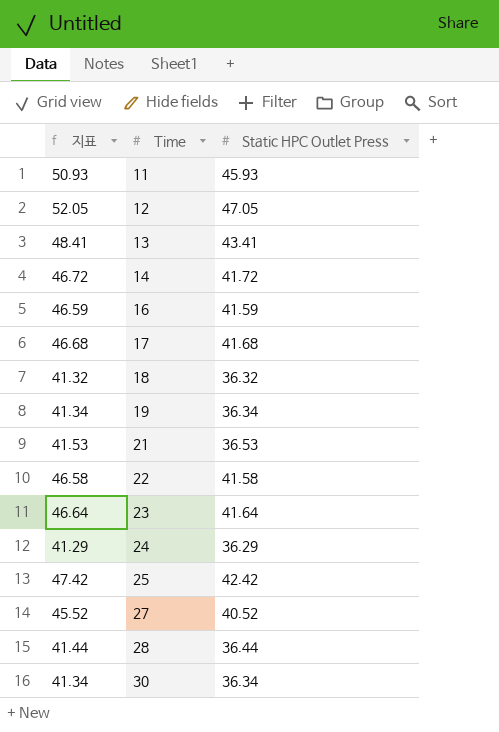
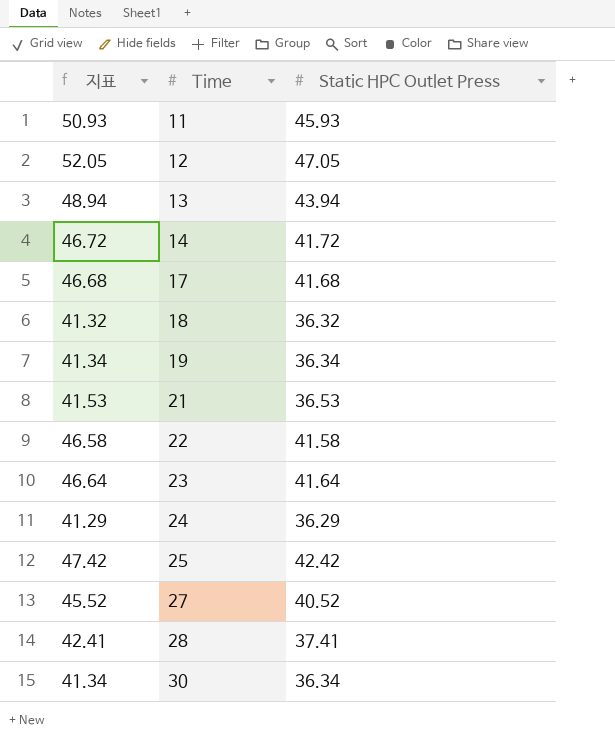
row 16: 46.59 | 41.59 -> none
13 | 지표: 48.41 -> 48.94
13 | Static HPC Outlet Press: 43.41 -> 43.94
28 | 지표: 41.44 -> 42.41
28 | Static HPC Outlet Press: 36.44 -> 37.41

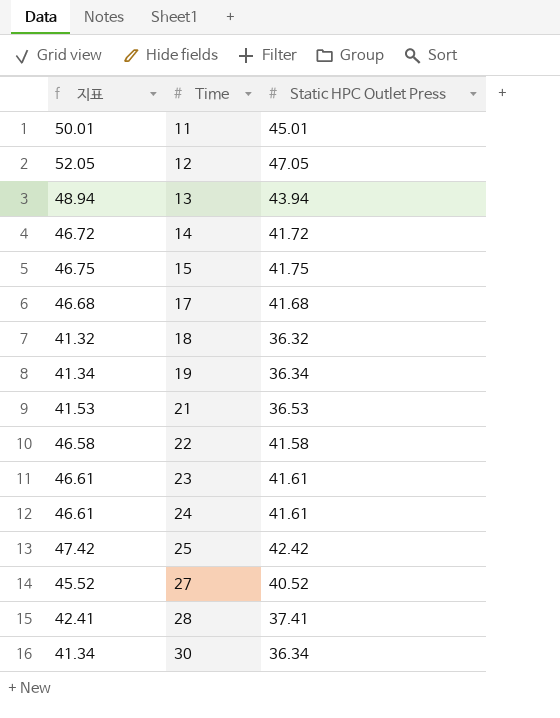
11 | 지표: 50.93 -> 50.01
11 | Static HPC Outlet Press: 45.93 -> 45.01
row 15: none -> 46.75 | 41.75
23 | 지표: 46.64 -> 46.61
23 | Static HPC Outlet Press: 41.64 -> 41.61
24 | 지표: 41.29 -> 46.61
24 | Static HPC Outlet Press: 36.29 -> 41.61

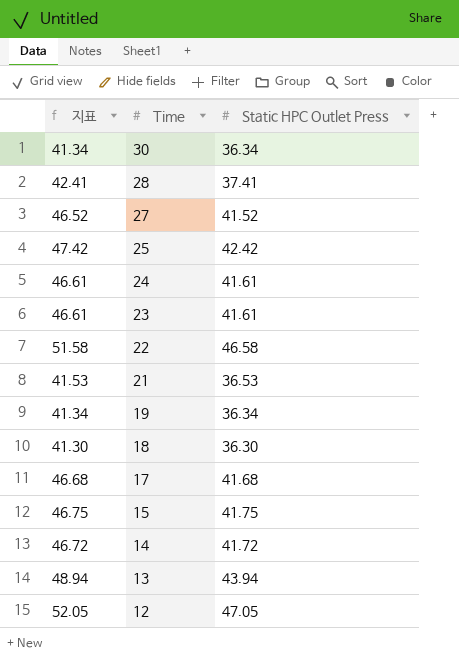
row order: Time ascending -> Time descending
row 11: 50.01 | 45.01 -> none
27 | 지표: 45.52 -> 46.52
27 | Static HPC Outlet Press: 40.52 -> 41.52
22 | 지표: 46.58 -> 51.58
22 | Static HPC Outlet Press: 41.58 -> 46.58
18 | 지표: 41.32 -> 41.30
18 | Static HPC Outlet Press: 36.32 -> 36.30

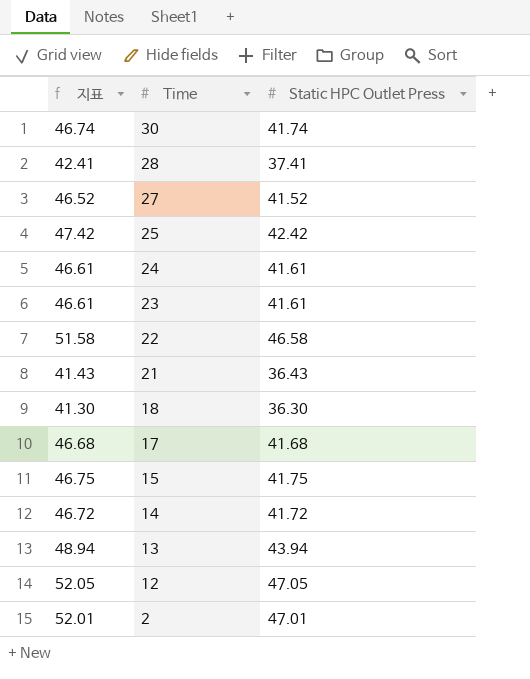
row 19: 41.34 | 36.34 -> none
30 | 지표: 41.34 -> 46.74
30 | Static HPC Outlet Press: 36.34 -> 41.74
21 | 지표: 41.53 -> 41.43
21 | Static HPC Outlet Press: 36.53 -> 36.43
row 2: none -> 52.01 | 47.01

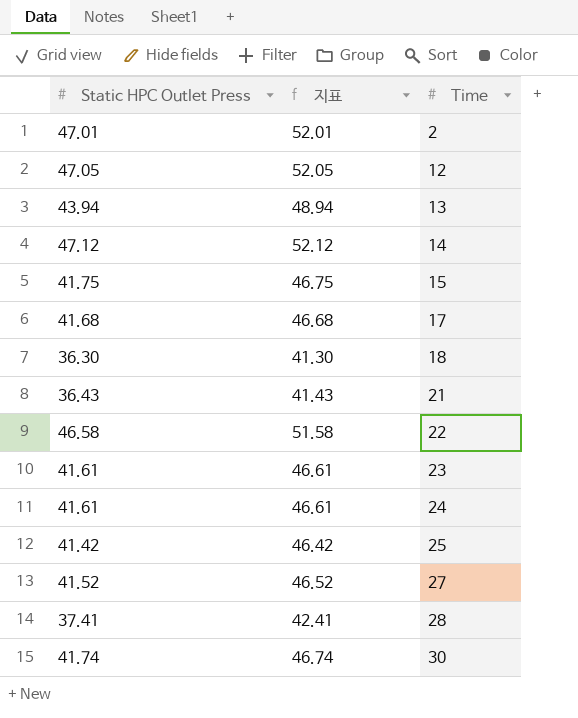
row order: Time descending -> Time ascending
column Static HPC Outlet Press | position: 3 -> 1
14 | Static HPC Outlet Press: 41.72 -> 47.12
14 | 지표: 46.72 -> 52.12
25 | Static HPC Outlet Press: 42.42 -> 41.42
25 | 지표: 47.42 -> 46.42

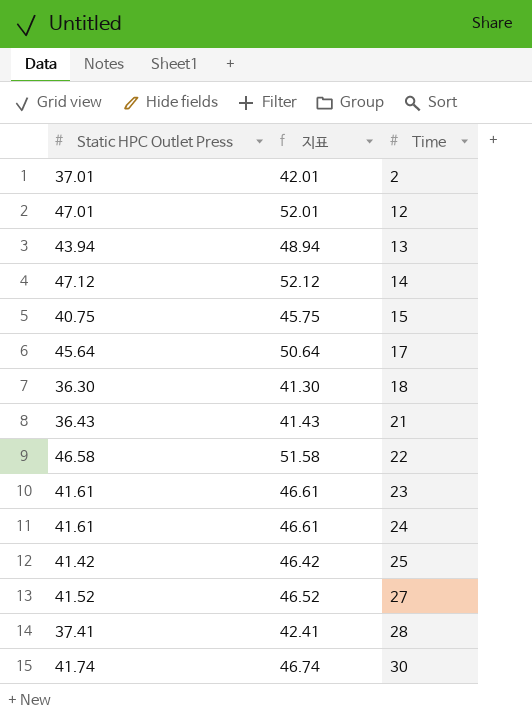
2 | Static HPC Outlet Press: 47.01 -> 37.01
2 | 지표: 52.01 -> 42.01
12 | Static HPC Outlet Press: 47.05 -> 47.01
12 | 지표: 52.05 -> 52.01
15 | Static HPC Outlet Press: 41.75 -> 40.75
15 | 지표: 46.75 -> 45.75
17 | Static HPC Outlet Press: 41.68 -> 45.64
17 | 지표: 46.68 -> 50.64

